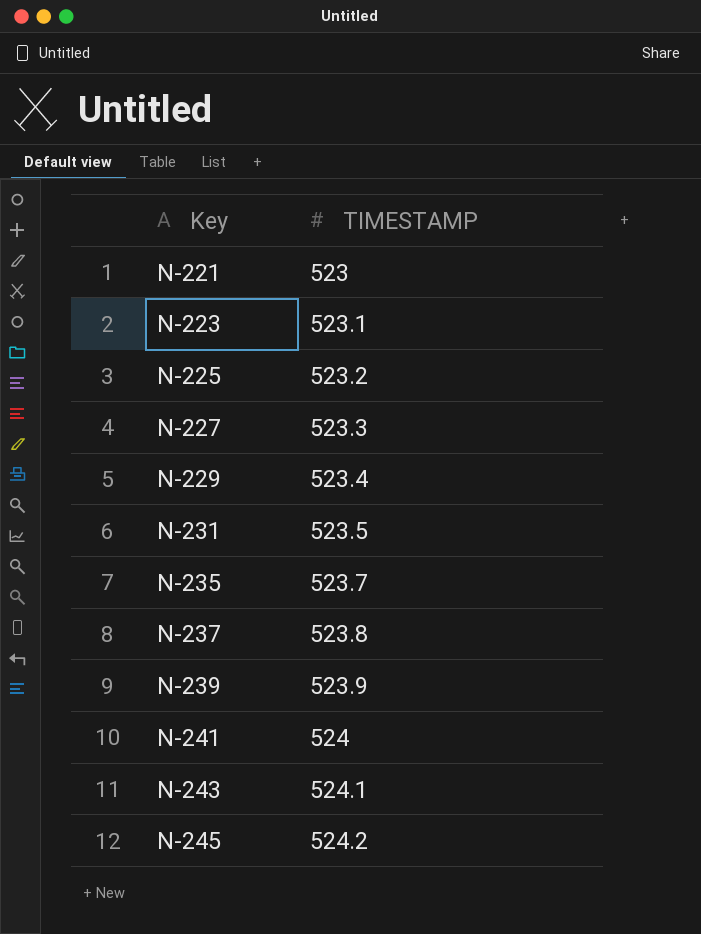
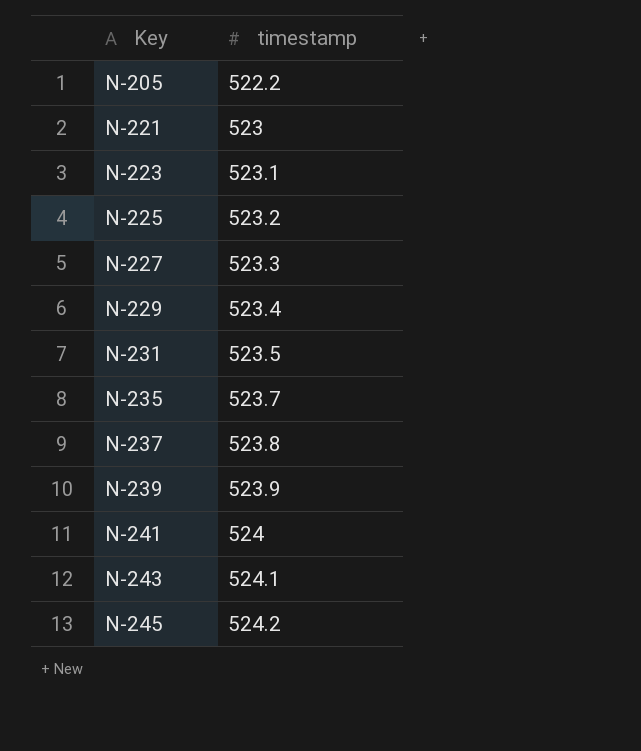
column name: TIMESTAMP -> timestamp
row N-205: none -> 522.2

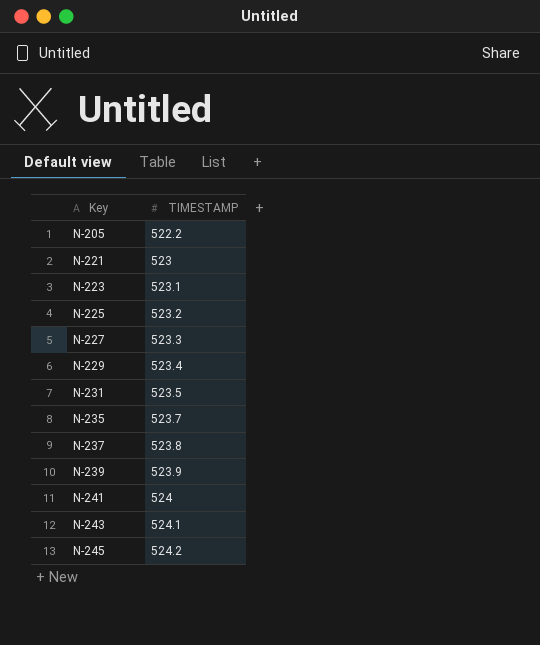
column name: timestamp -> TIMESTAMP

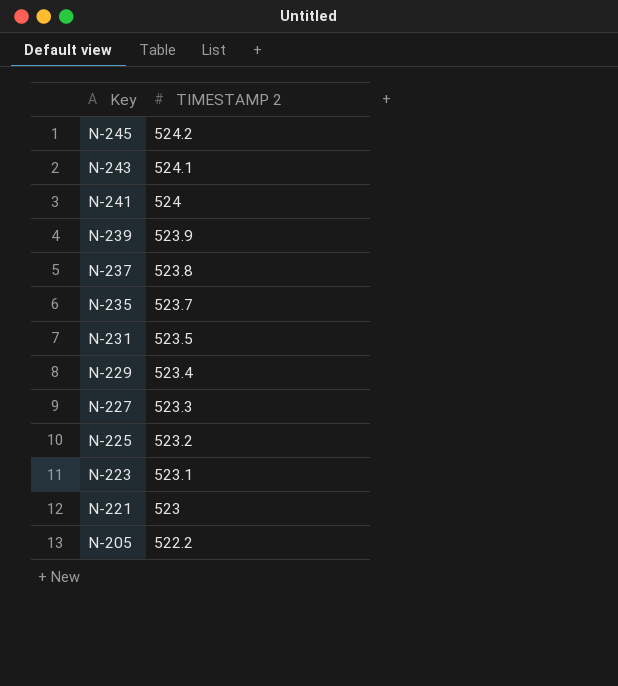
row order: Key ascending -> Key descending
column name: TIMESTAMP -> TIMESTAMP 2

